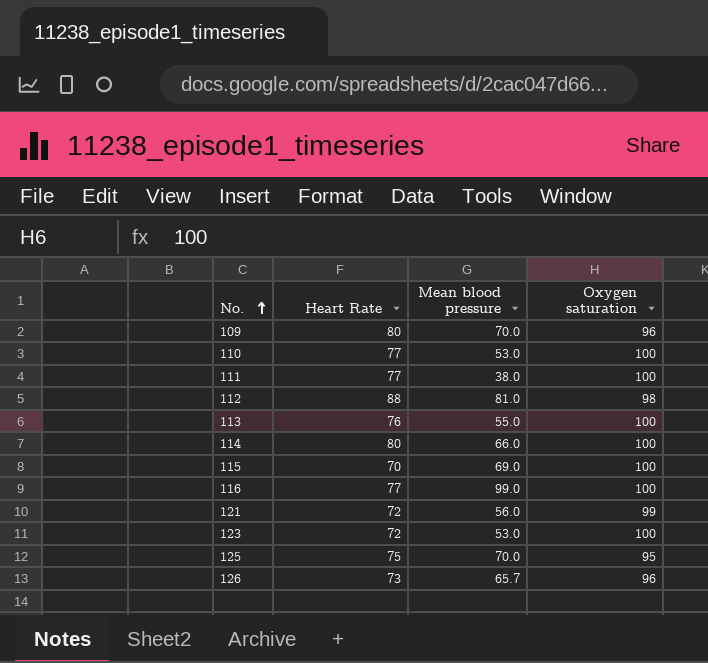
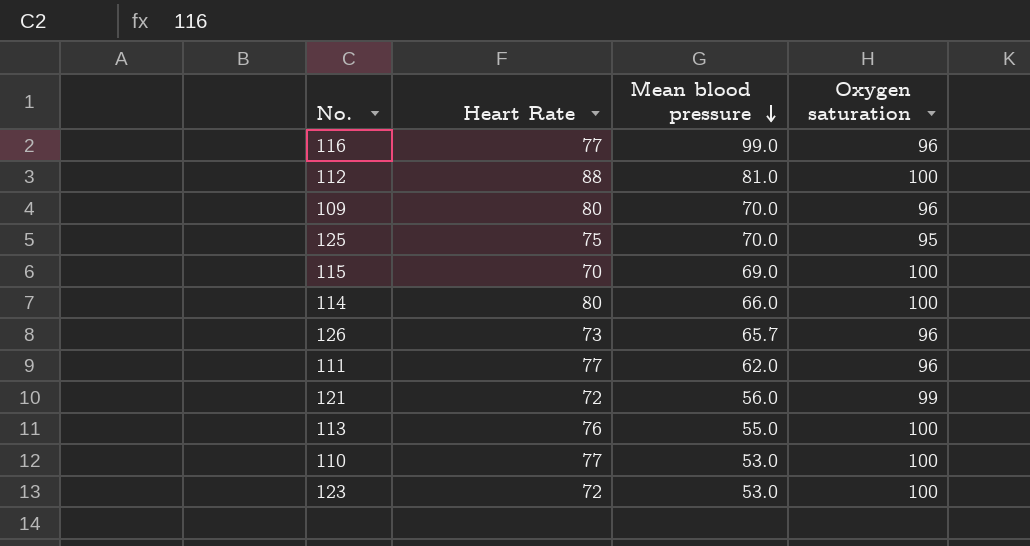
row order: No. ascending -> Mean blood pressure descending
116 | Oxygen saturation: 100 -> 96
112 | Oxygen saturation: 98 -> 100
111 | Mean blood pressure: 38.0 -> 62.0
111 | Oxygen saturation: 100 -> 96

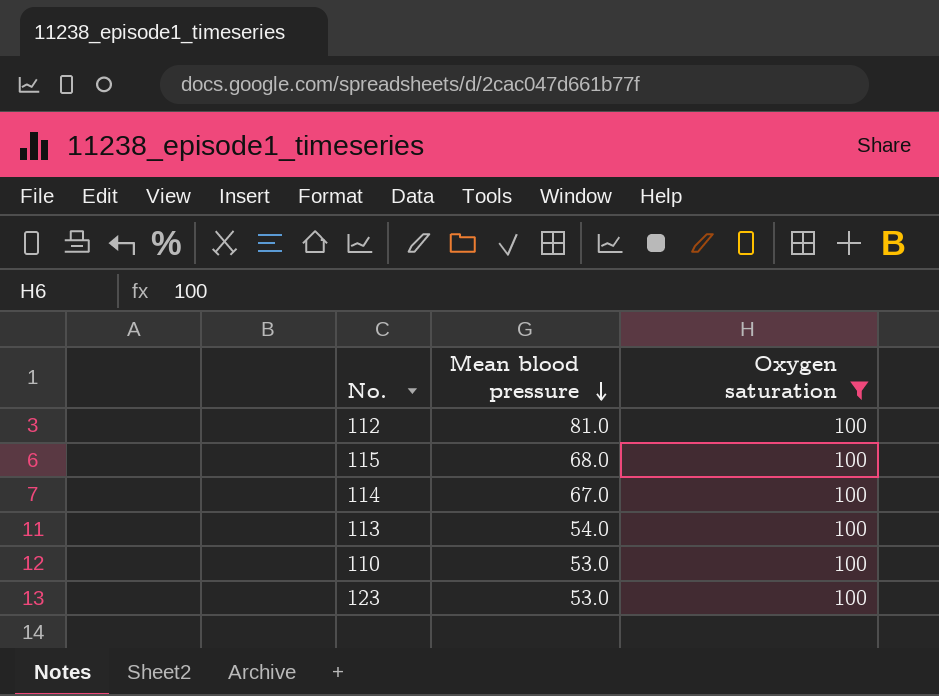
filter: none -> Oxygen saturation = 100
column Heart Rate | position: 2 -> none
115 | Mean blood pressure: 69.0 -> 68.0
114 | Mean blood pressure: 66.0 -> 67.0
113 | Mean blood pressure: 55.0 -> 54.0

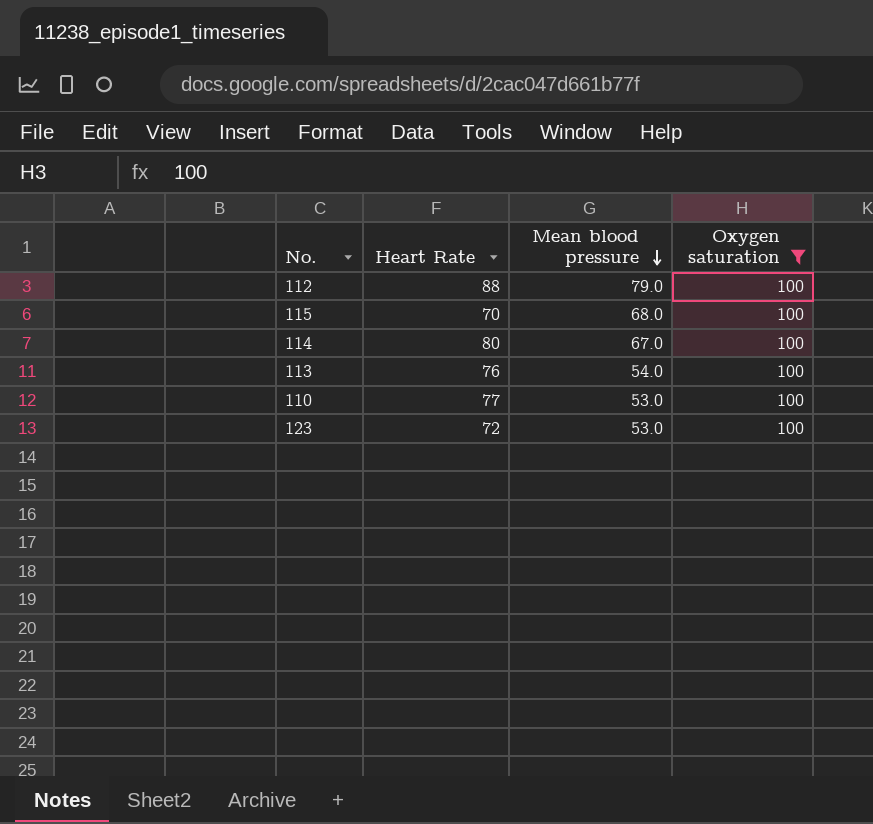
column Heart Rate | position: none -> 2
112 | Mean blood pressure: 81.0 -> 79.0

